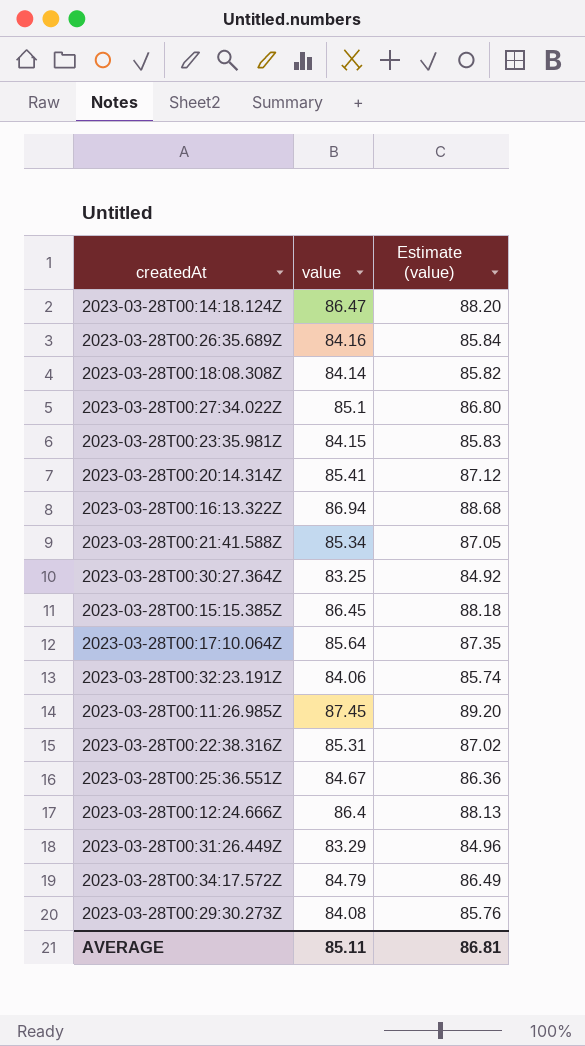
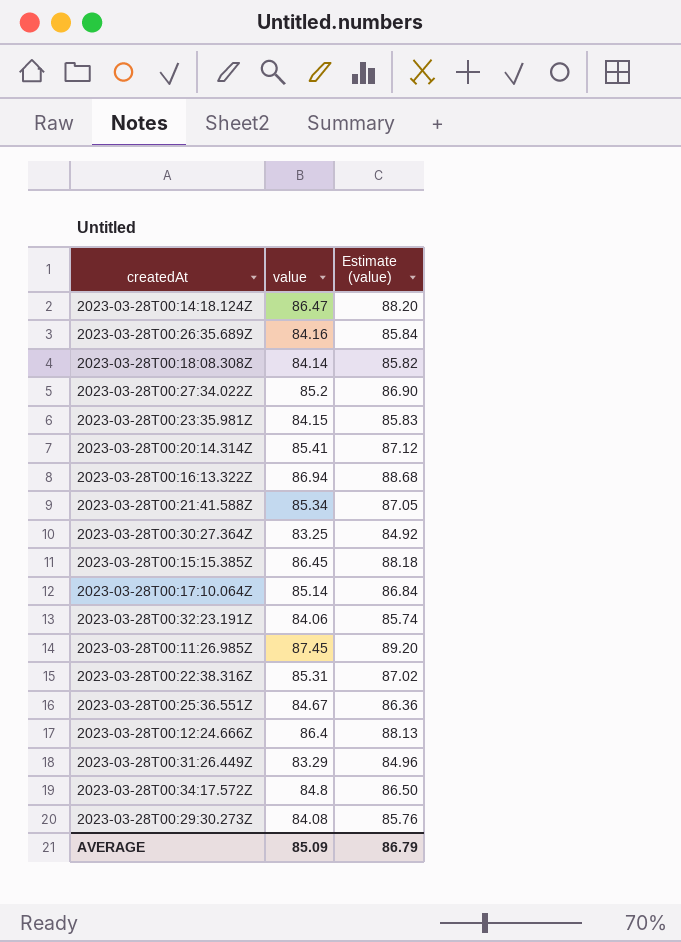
2023-03-28T00:27:34.022Z | value: 85.1 -> 85.2
2023-03-28T00:27:34.022Z | Estimate (value): 86.80 -> 86.90
2023-03-28T00:17:10.064Z | value: 85.64 -> 85.14
2023-03-28T00:17:10.064Z | Estimate (value): 87.35 -> 86.84
2023-03-28T00:34:17.572Z | value: 84.79 -> 84.8
2023-03-28T00:34:17.572Z | Estimate (value): 86.49 -> 86.50
AVERAGE | value: 85.11 -> 85.09
AVERAGE | Estimate (value): 86.81 -> 86.79

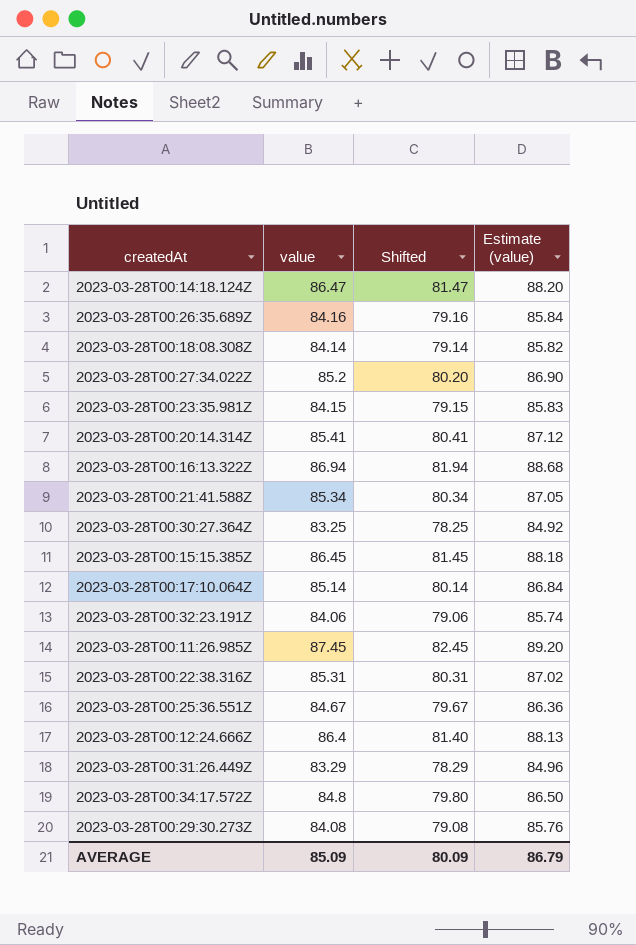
column Shifted | formula: none -> [value] - 5

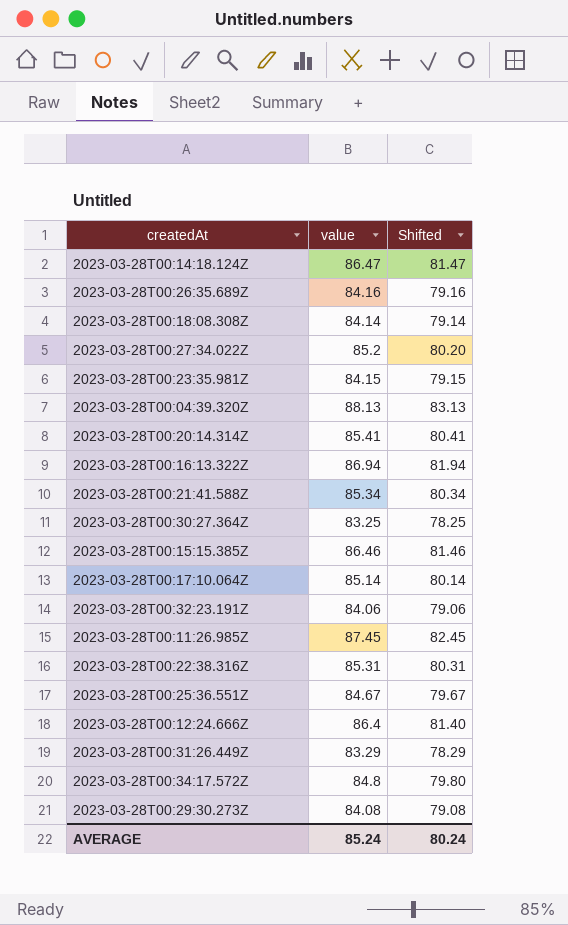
column Estimate (value) | formula: [value] * 1.02 -> none
row 2023-03-28T00:04:39.320Z: none -> 88.13 | 83.13
2023-03-28T00:15:15.385Z | value: 86.45 -> 86.46
2023-03-28T00:15:15.385Z | Shifted: 81.45 -> 81.46
AVERAGE | value: 85.09 -> 85.24
AVERAGE | Shifted: 80.09 -> 80.24

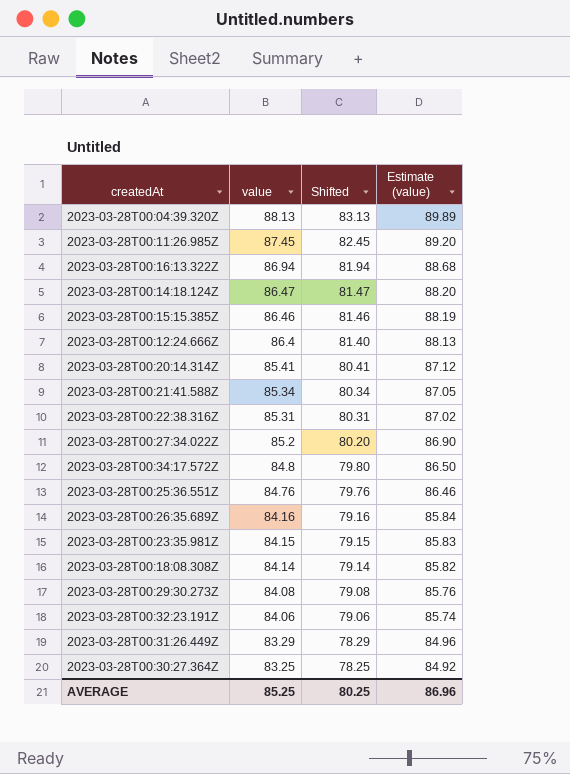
row order: none -> value descending
column Estimate (value) | formula: none -> [value] * 1.02
row 2023-03-28T00:17:10.064Z: 85.14 | 80.14 -> none
2023-03-28T00:25:36.551Z | value: 84.67 -> 84.76
2023-03-28T00:25:36.551Z | Shifted: 79.67 -> 79.76
AVERAGE | value: 85.24 -> 85.25
AVERAGE | Shifted: 80.24 -> 80.25

